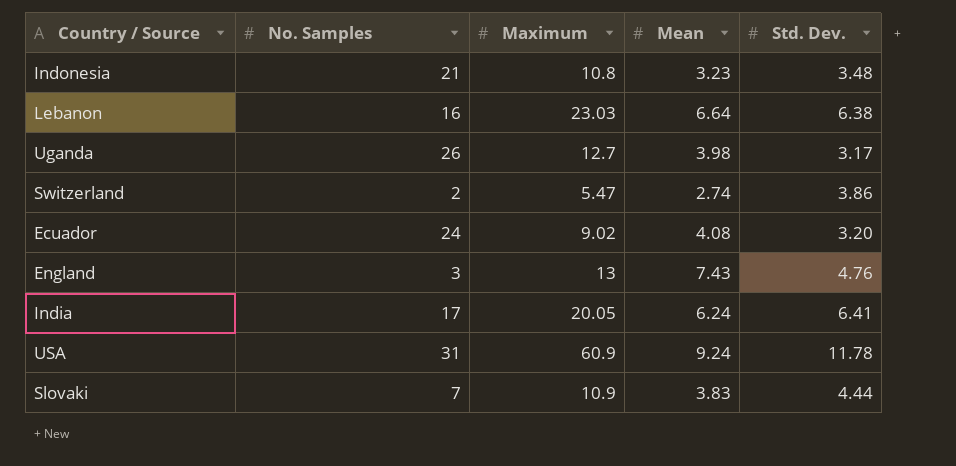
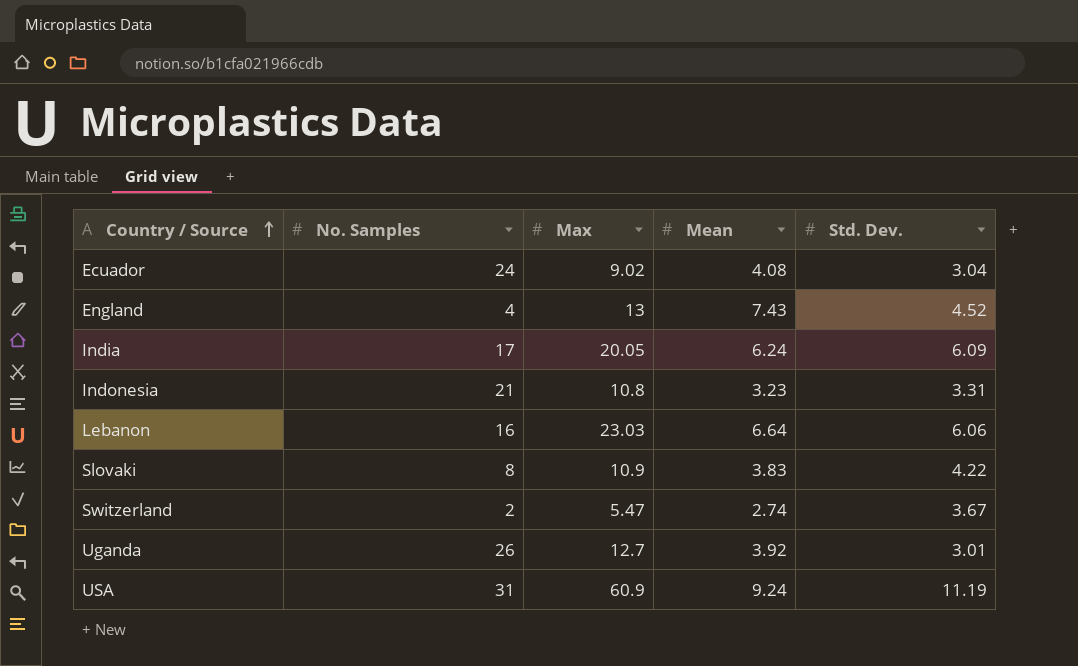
row order: none -> Country / Source ascending
column name: Maximum -> Max
Ecuador | Std. Dev.: 3.20 -> 3.04
England | No. Samples: 3 -> 4
England | Std. Dev.: 4.76 -> 4.52
India | Std. Dev.: 6.41 -> 6.09
Indonesia | Std. Dev.: 3.48 -> 3.31
Lebanon | Std. Dev.: 6.38 -> 6.06
Slovaki | No. Samples: 7 -> 8
Slovaki | Std. Dev.: 4.44 -> 4.22
Switzerland | Std. Dev.: 3.86 -> 3.67
Uganda | Mean: 3.98 -> 3.92
Uganda | Std. Dev.: 3.17 -> 3.01
USA | Std. Dev.: 11.78 -> 11.19

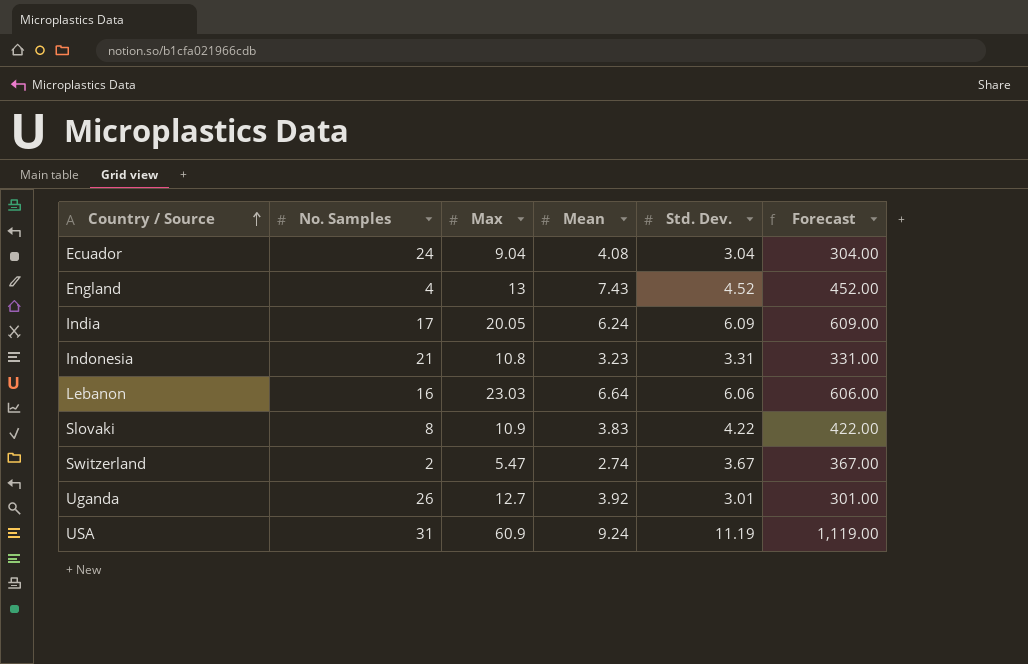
column Forecast | formula: none -> [Std. Dev.] * 100
Ecuador | Max: 9.02 -> 9.04

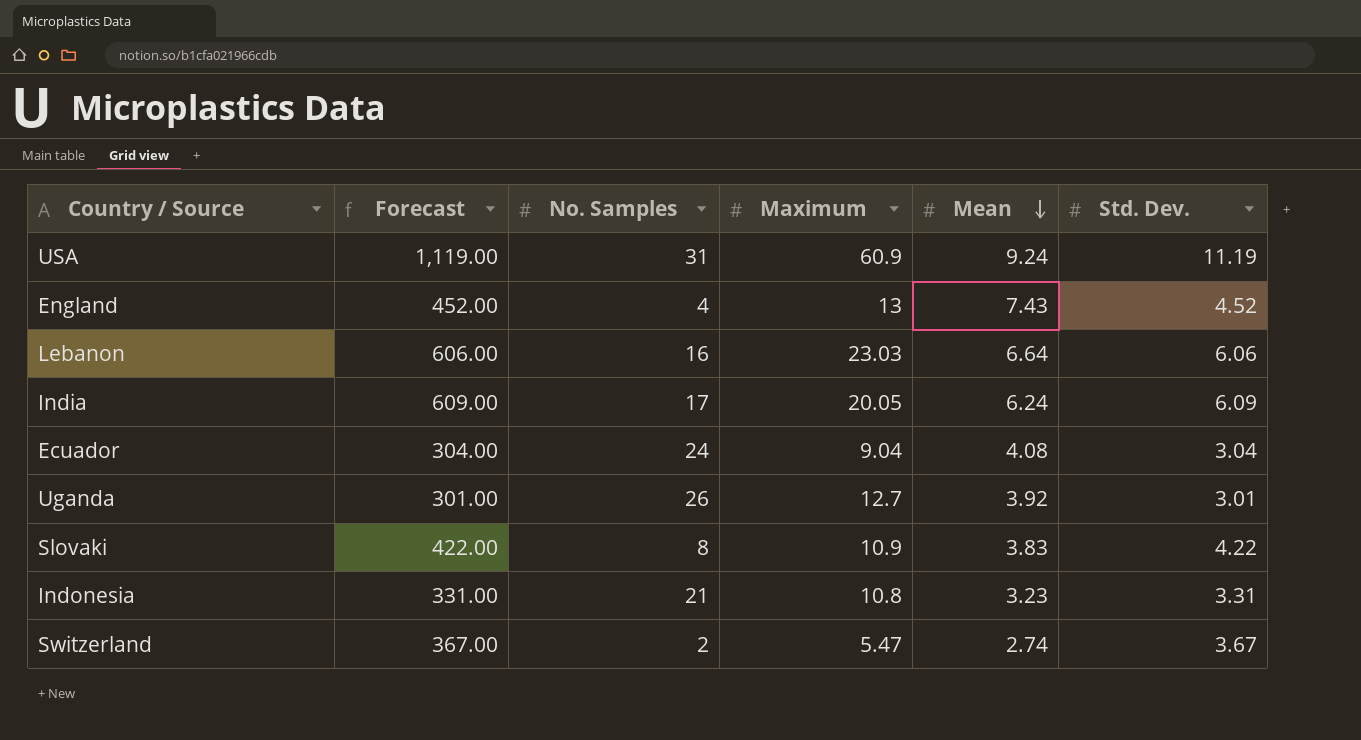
row order: Country / Source ascending -> Mean descending
column Forecast | position: 6 -> 2
column name: Max -> Maximum

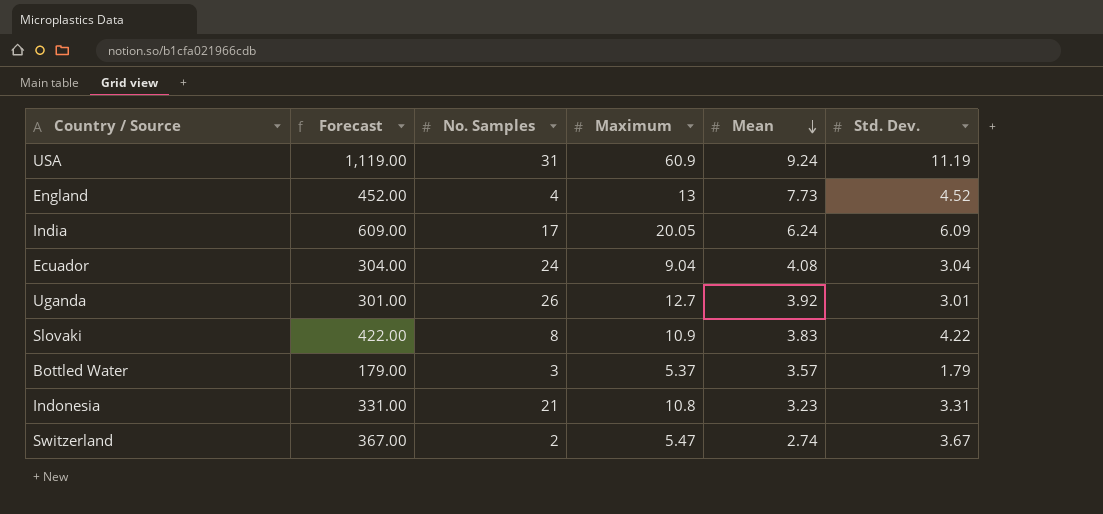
row Lebanon: 606.00 | 16 | 23.03 | 6.64 | 6.06 -> none
England | Mean: 7.43 -> 7.73
row Bottled Water: none -> 179.00 | 3 | 5.37 | 3.57 | 1.79

